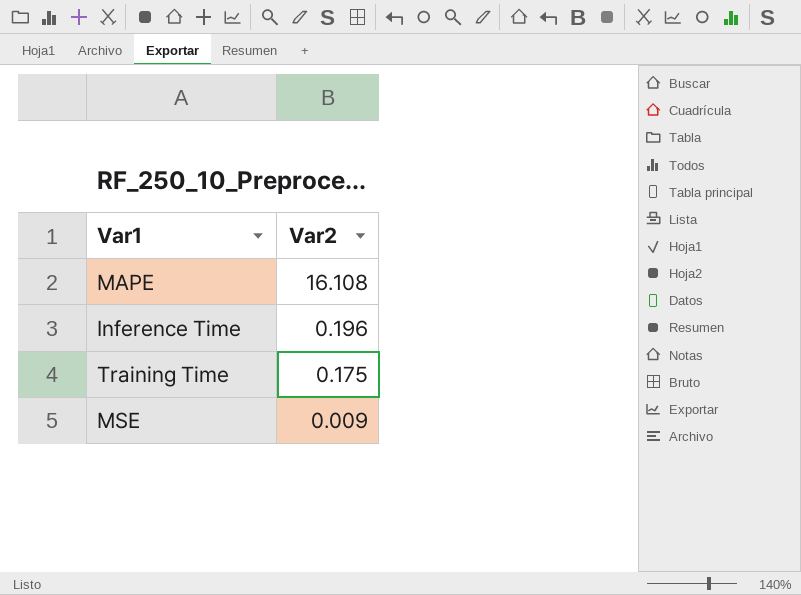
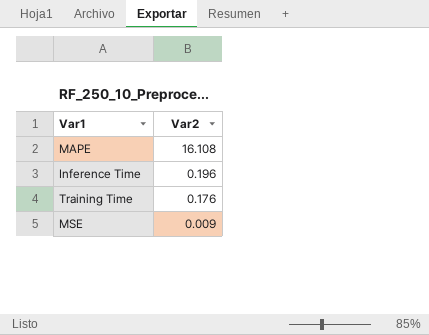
Training Time | Var2: 0.175 -> 0.176

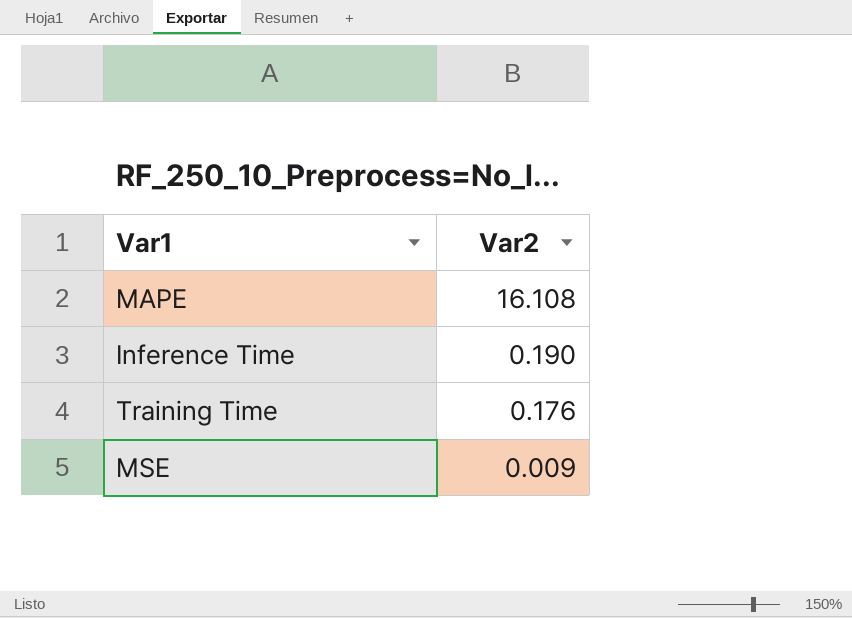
Inference Time | Var2: 0.196 -> 0.190

